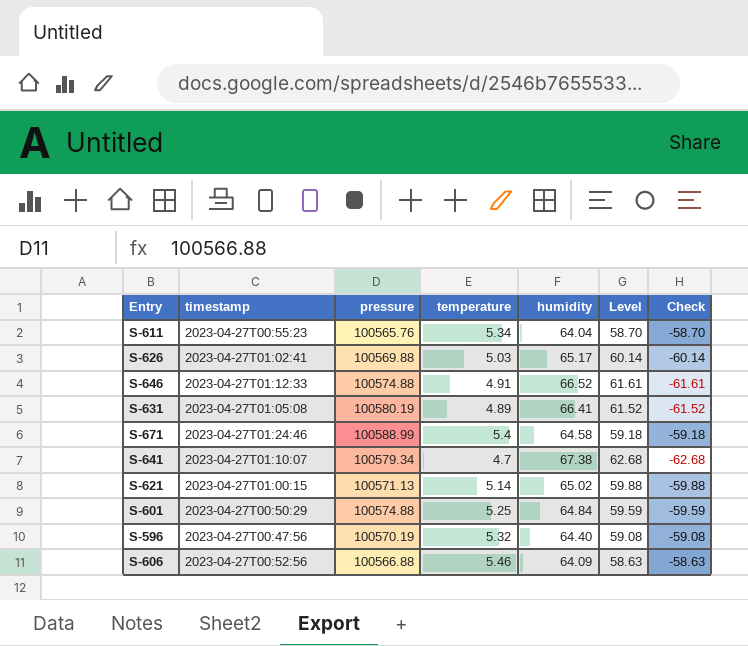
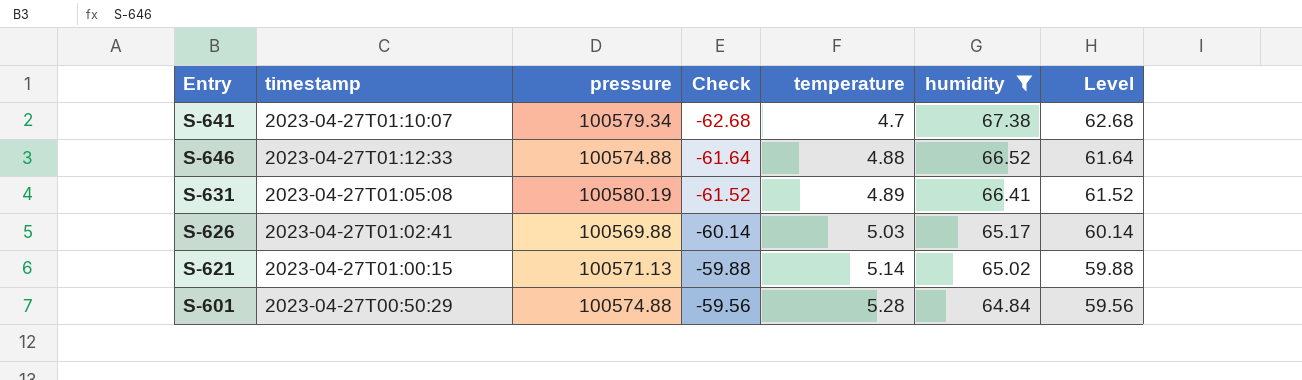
filter: none -> humidity >= 64.84
row order: none -> Check ascending
column Check | position: 7 -> 4
S-646 | Check: -61.61 -> -61.64
S-646 | temperature: 4.91 -> 4.88
S-646 | Level: 61.61 -> 61.64
S-601 | Check: -59.59 -> -59.56
S-601 | temperature: 5.25 -> 5.28
S-601 | Level: 59.59 -> 59.56

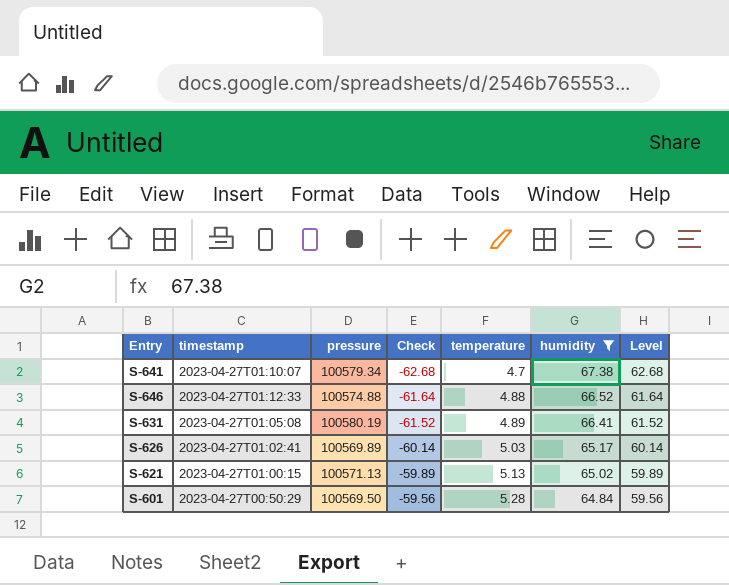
S-626 | pressure: 100569.88 -> 100569.89
S-621 | Check: -59.88 -> -59.89
S-621 | temperature: 5.14 -> 5.13
S-621 | Level: 59.88 -> 59.89
S-601 | pressure: 100574.88 -> 100569.50

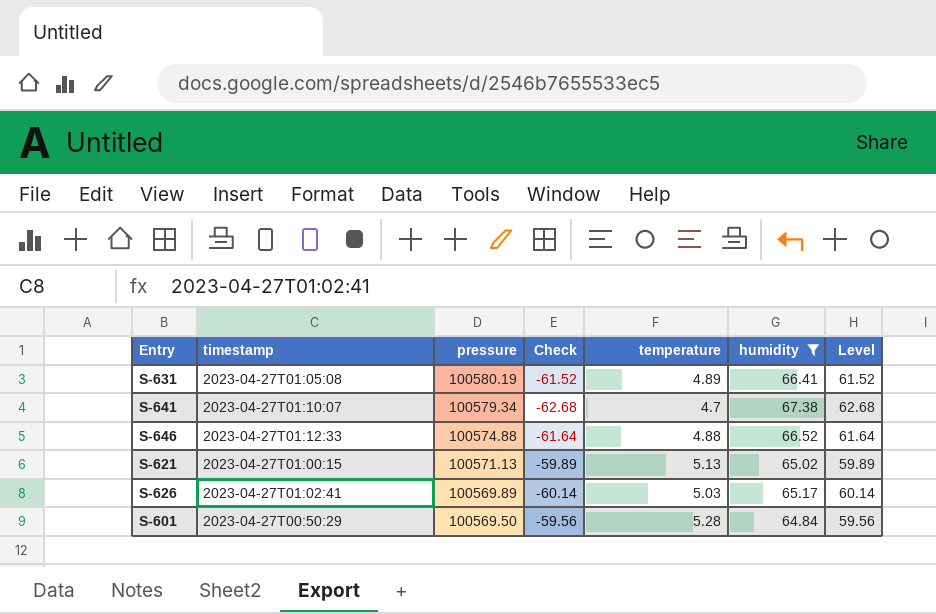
row order: Check ascending -> pressure descending

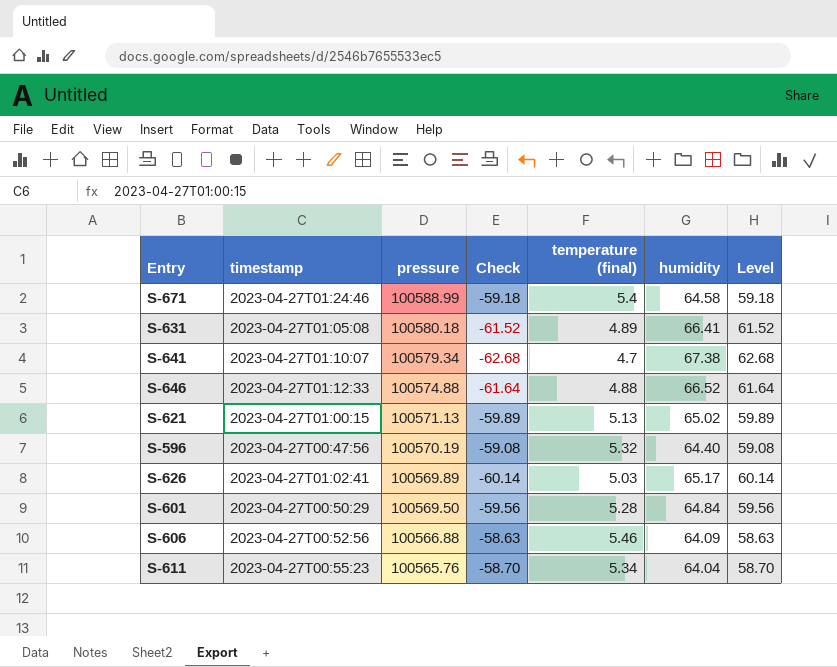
filter: humidity >= 64.84 -> none
column name: temperature -> temperature (final)
S-631 | pressure: 100580.19 -> 100580.18

